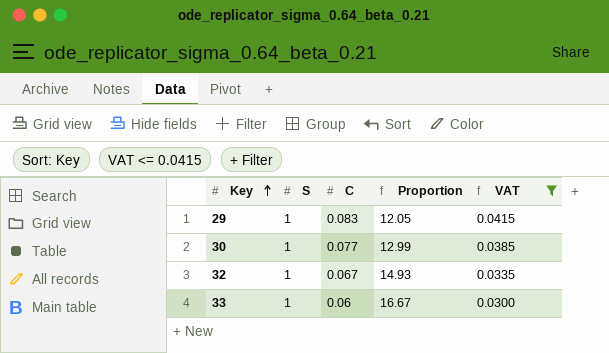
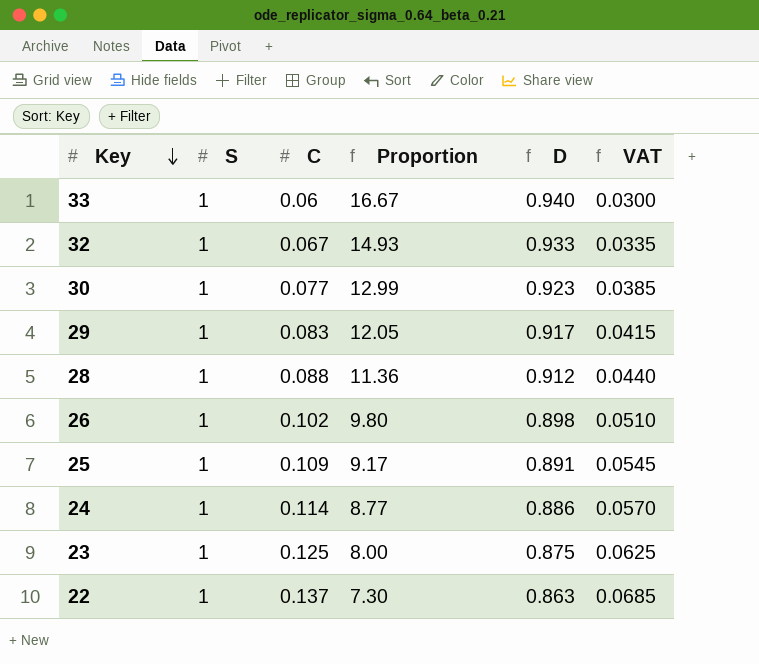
filter: VAT <= 0.0415 -> none
row order: Key ascending -> Key descending
column D | formula: none -> [S] - [C]

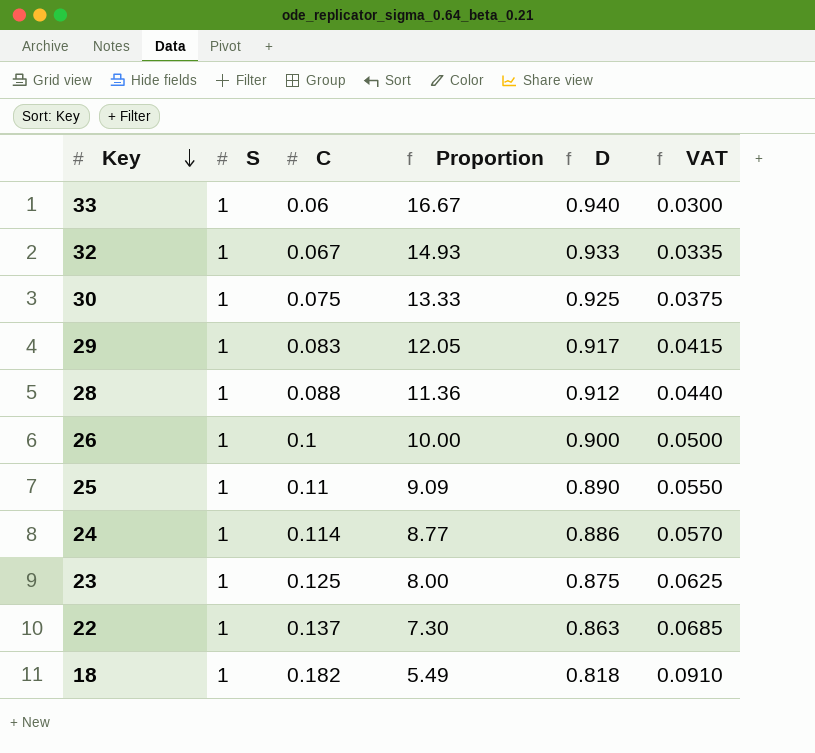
30 | C: 0.077 -> 0.075
30 | Proportion: 12.99 -> 13.33
30 | D: 0.923 -> 0.925
30 | VAT: 0.0385 -> 0.0375
26 | C: 0.102 -> 0.1
26 | Proportion: 9.80 -> 10.00
26 | D: 0.898 -> 0.900
26 | VAT: 0.0510 -> 0.0500
25 | C: 0.109 -> 0.11
25 | Proportion: 9.17 -> 9.09
25 | D: 0.891 -> 0.890
25 | VAT: 0.0545 -> 0.0550
row 18: none -> 1 | 0.182 | 5.49 | 0.818 | 0.0910

